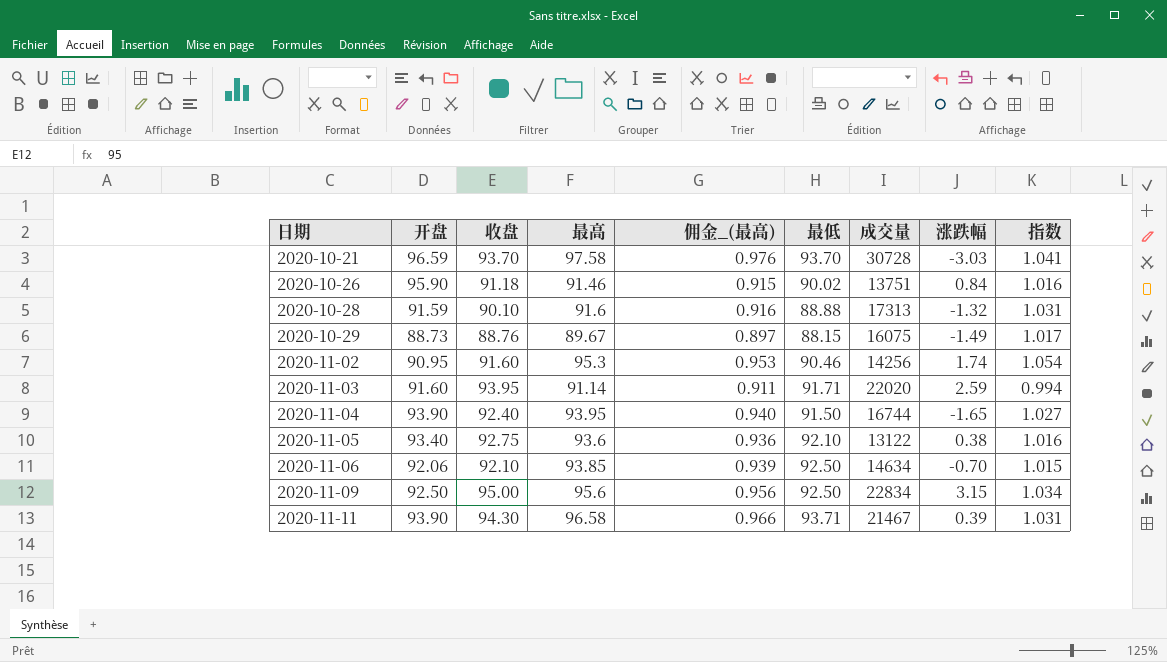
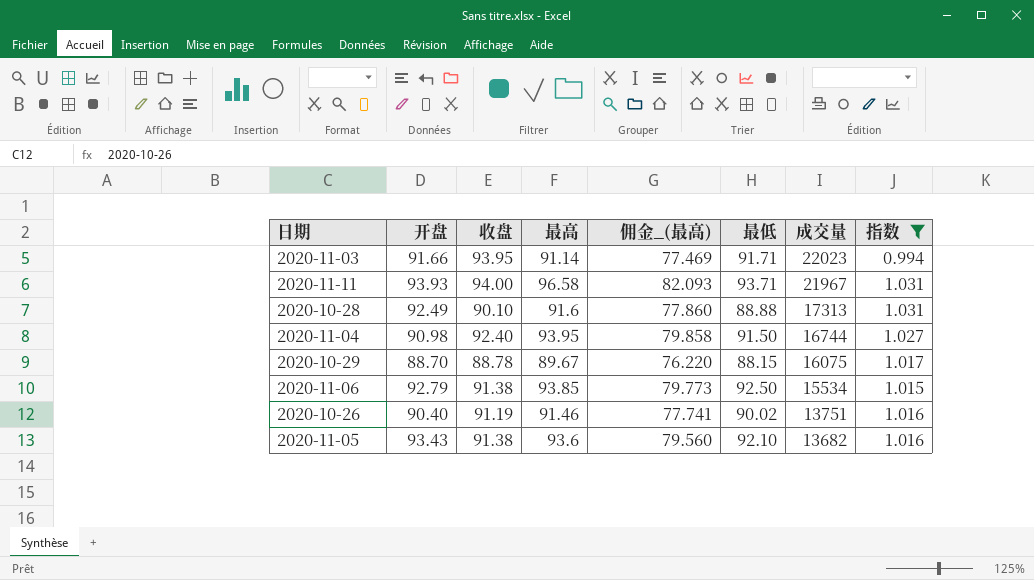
filter: none -> 指数 <= 1.031
row order: 日期 ascending -> 成交量 descending
column 涨跌幅 | position: 8 -> none
column 佣金_(最高) | formula: [最高] * 0.01 -> [最高] * 0.85
2020-11-03 | 开盘: 91.60 -> 91.66
2020-11-03 | 成交量: 22020 -> 22023
2020-11-11 | 开盘: 93.90 -> 93.93
2020-11-11 | 收盘: 94.30 -> 94.00
2020-11-11 | 成交量: 21467 -> 21967
2020-10-28 | 开盘: 91.59 -> 92.49
2020-11-04 | 开盘: 93.90 -> 90.98
2020-10-29 | 开盘: 88.73 -> 88.70
2020-10-29 | 收盘: 88.76 -> 88.78
2020-11-06 | 开盘: 92.06 -> 92.79
2020-11-06 | 收盘: 92.10 -> 91.38
2020-11-06 | 成交量: 14634 -> 15534
2020-10-26 | 开盘: 95.90 -> 90.40
2020-10-26 | 收盘: 91.18 -> 91.19
2020-11-05 | 开盘: 93.40 -> 93.43
2020-11-05 | 收盘: 92.75 -> 91.38
2020-11-05 | 成交量: 13122 -> 13682

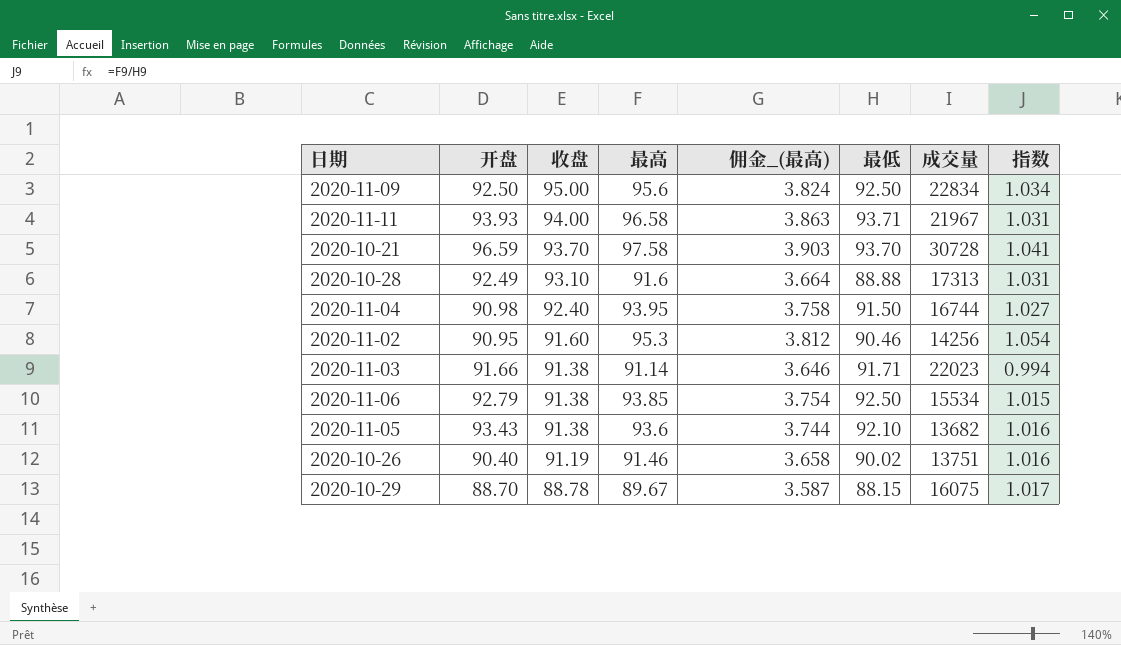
filter: 指数 <= 1.031 -> none
row order: 成交量 descending -> 收盘 descending
column 佣金_(最高) | formula: [最高] * 0.85 -> [最高] * 0.04
2020-10-28 | 收盘: 90.10 -> 93.10
2020-11-03 | 收盘: 93.95 -> 91.38

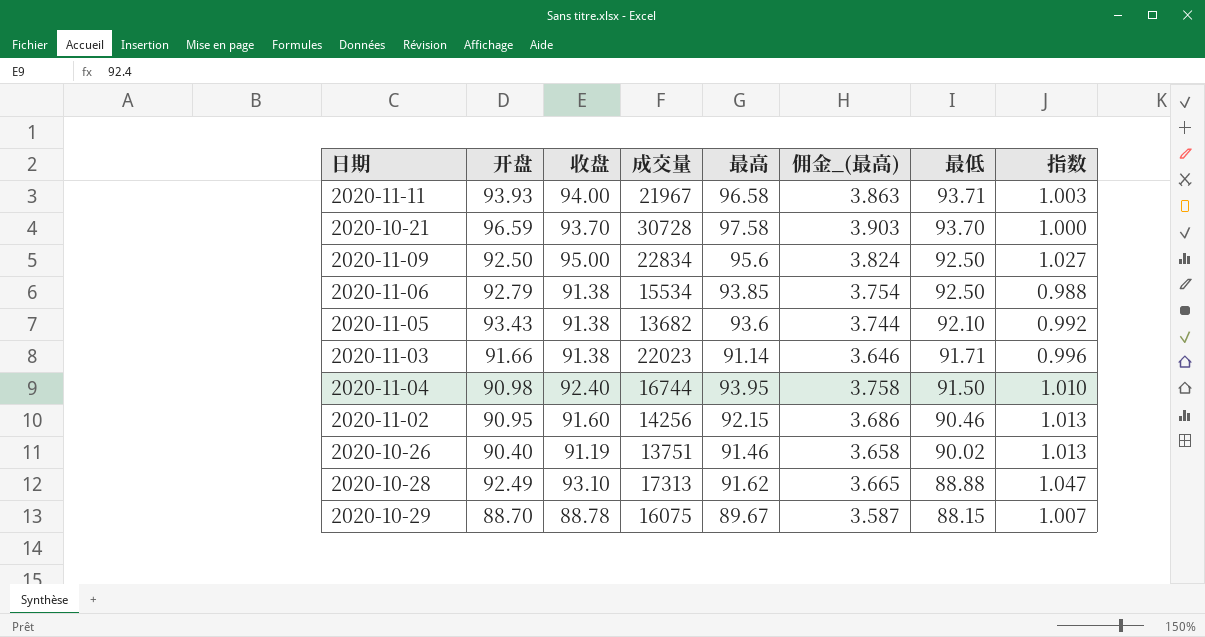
row order: 收盘 descending -> 最低 descending
column 成交量 | position: 7 -> 4
column 指数 | formula: [最高] / [最低] -> [收盘] / [最低]
2020-11-02 | 最高: 95.3 -> 92.15
2020-11-02 | 佣金_(最高): 3.812 -> 3.686
2020-10-28 | 最高: 91.6 -> 91.62
2020-10-28 | 佣金_(最高): 3.664 -> 3.665

